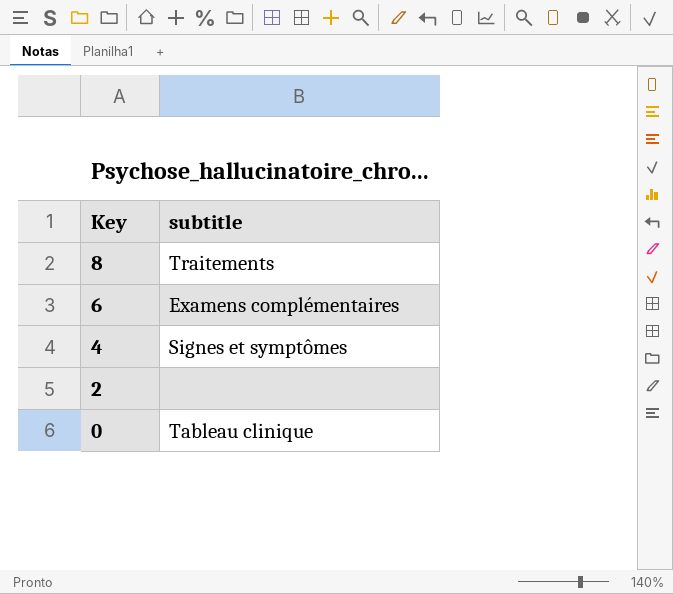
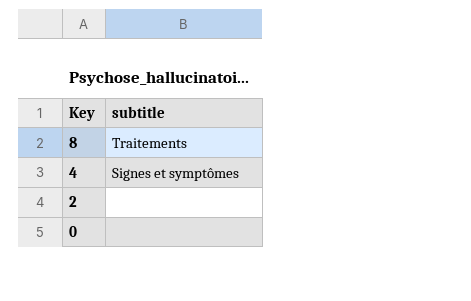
row 6: Examens complémentaires -> none
0 | subtitle: Tableau clinique -> none

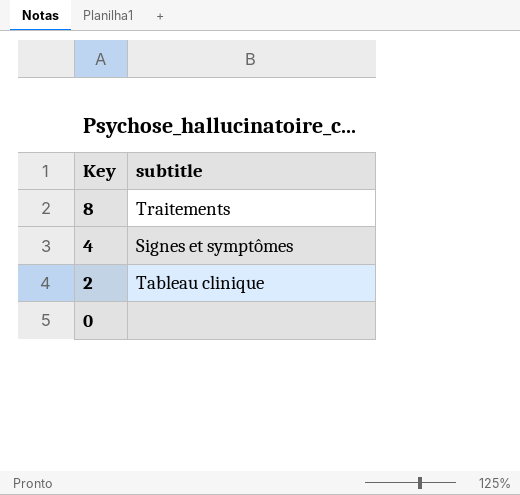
2 | subtitle: none -> Tableau clinique

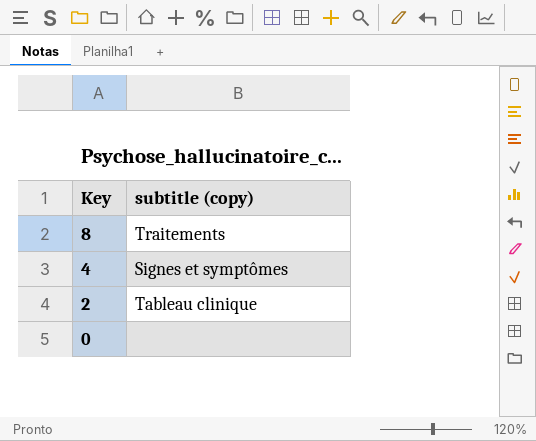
column name: subtitle -> subtitle (copy)

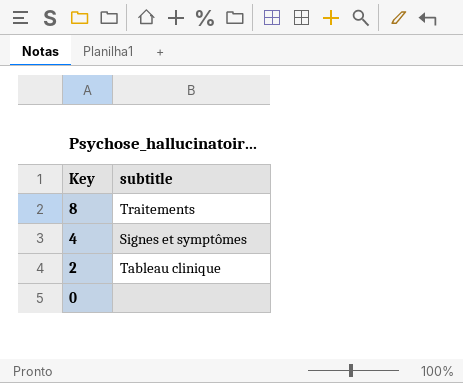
column name: subtitle (copy) -> subtitle

